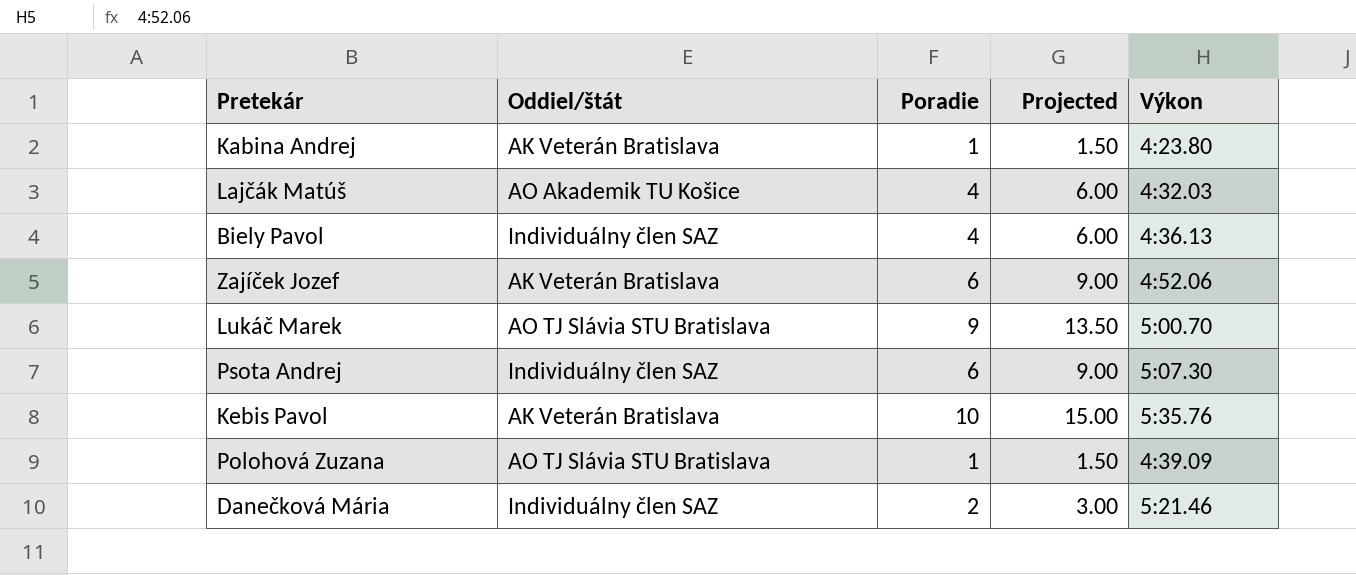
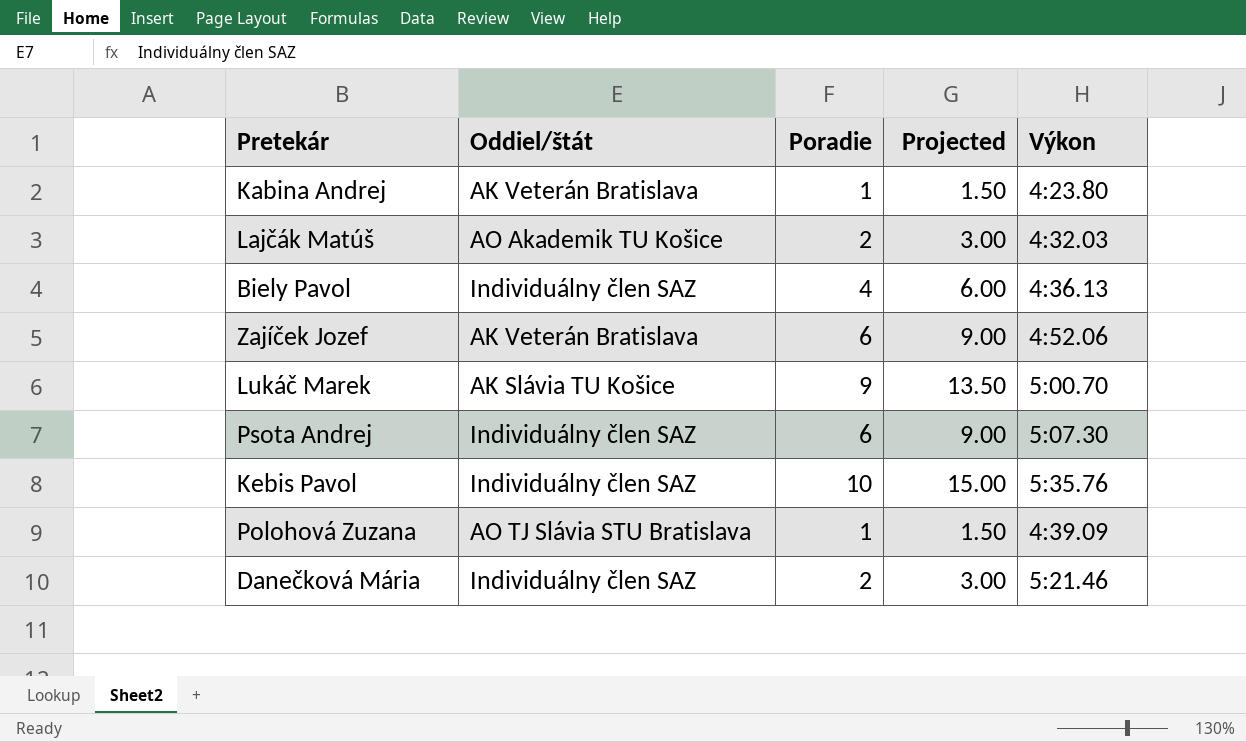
Lajčák Matúš | Poradie: 4 -> 2
Lajčák Matúš | Projected: 6.00 -> 3.00
Lukáč Marek | Oddiel/štát: AO TJ Slávia STU Bratislava -> AK Slávia TU Košice
Kebis Pavol | Oddiel/štát: AK Veterán Bratislava -> Individuálny člen SAZ

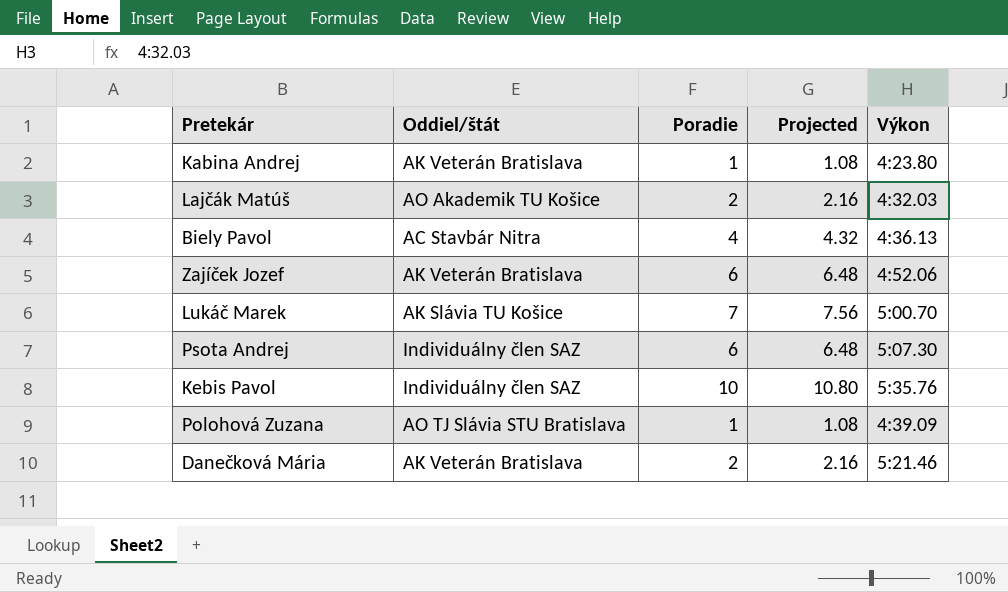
column Projected | formula: [Poradie] * 1.5 -> [Poradie] * 1.08
Biely Pavol | Oddiel/štát: Individuálny člen SAZ -> AC Stavbár Nitra
Lukáč Marek | Poradie: 9 -> 7
Danečková Mária | Oddiel/štát: Individuálny člen SAZ -> AK Veterán Bratislava

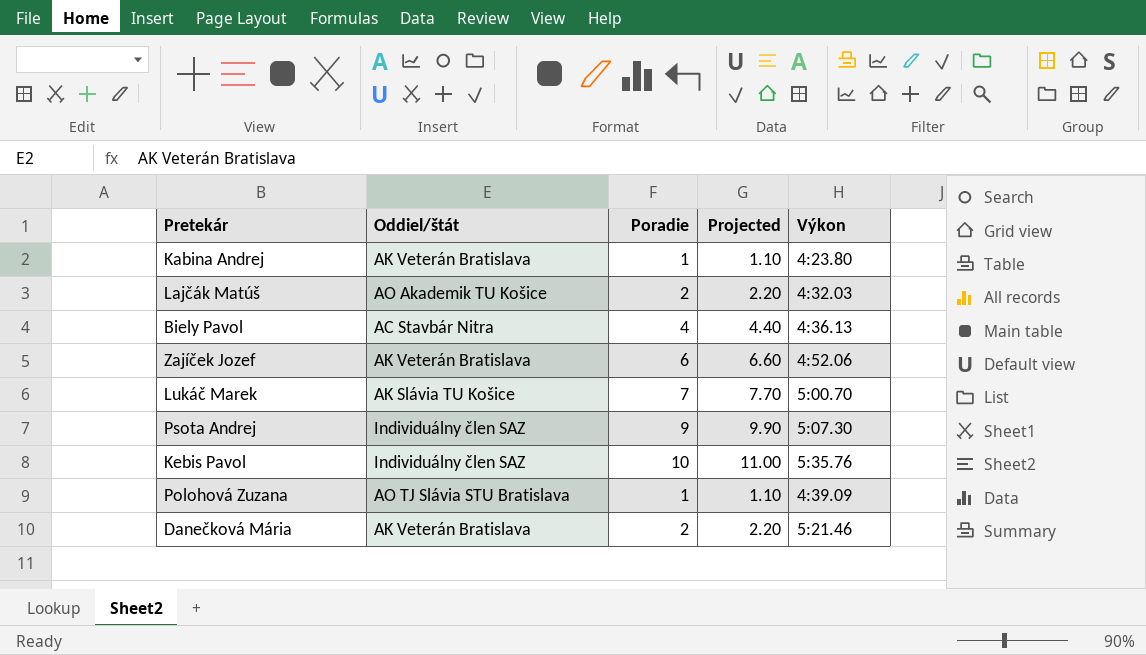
column Projected | formula: [Poradie] * 1.08 -> [Poradie] * 1.1
Psota Andrej | Poradie: 6 -> 9

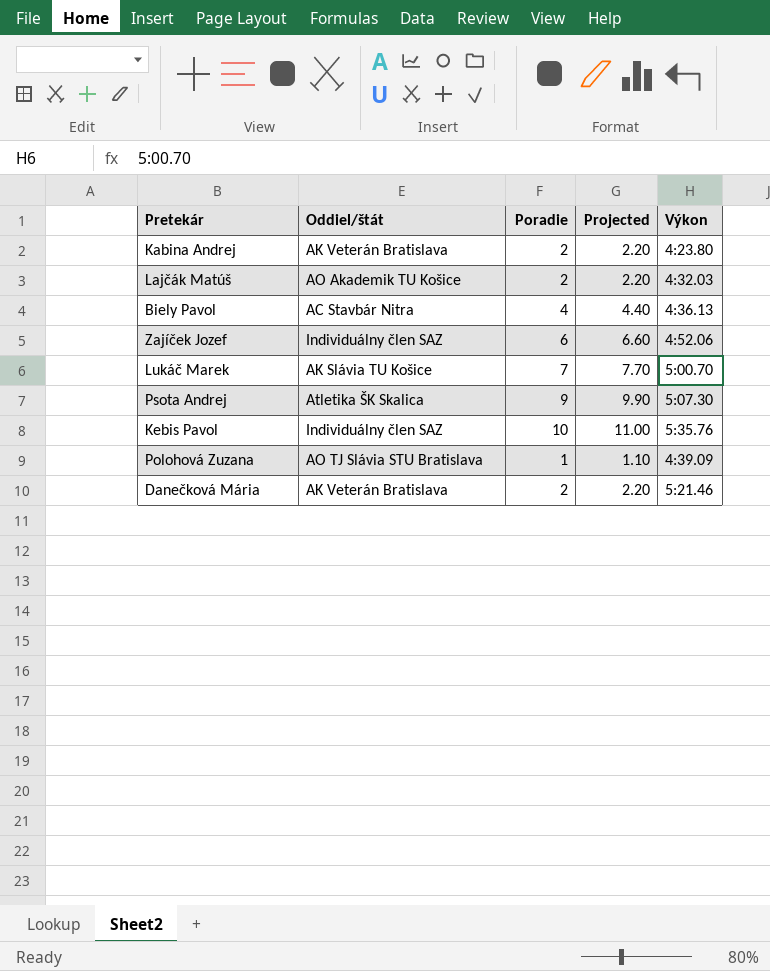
Kabina Andrej | Poradie: 1 -> 2
Kabina Andrej | Projected: 1.10 -> 2.20
Zajíček Jozef | Oddiel/štát: AK Veterán Bratislava -> Individuálny člen SAZ
Psota Andrej | Oddiel/štát: Individuálny člen SAZ -> Atletika ŠK Skalica

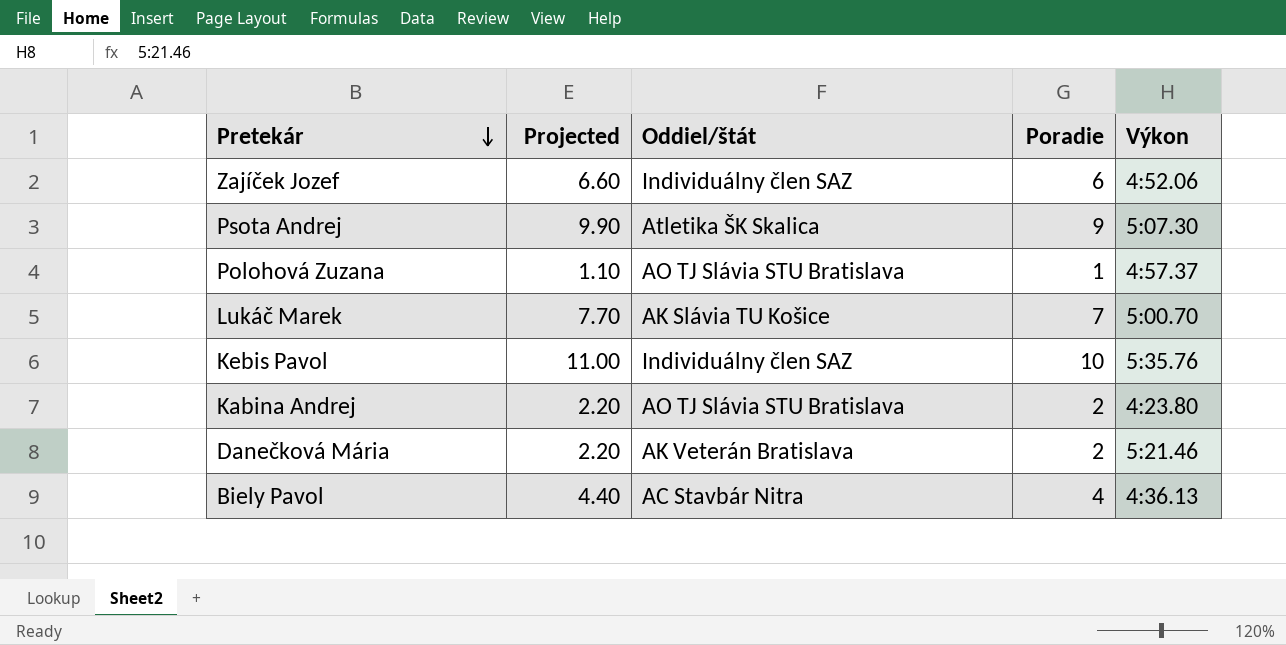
row order: none -> Pretekár descending
column Projected | position: 4 -> 2
row Lajčák Matúš: AO Akademik TU Košice | 2 | 2.20 | 4:32.03 -> none
Polohová Zuzana | Výkon: 4:39.09 -> 4:57.37
Kabina Andrej | Oddiel/štát: AK Veterán Bratislava -> AO TJ Slávia STU Bratislava

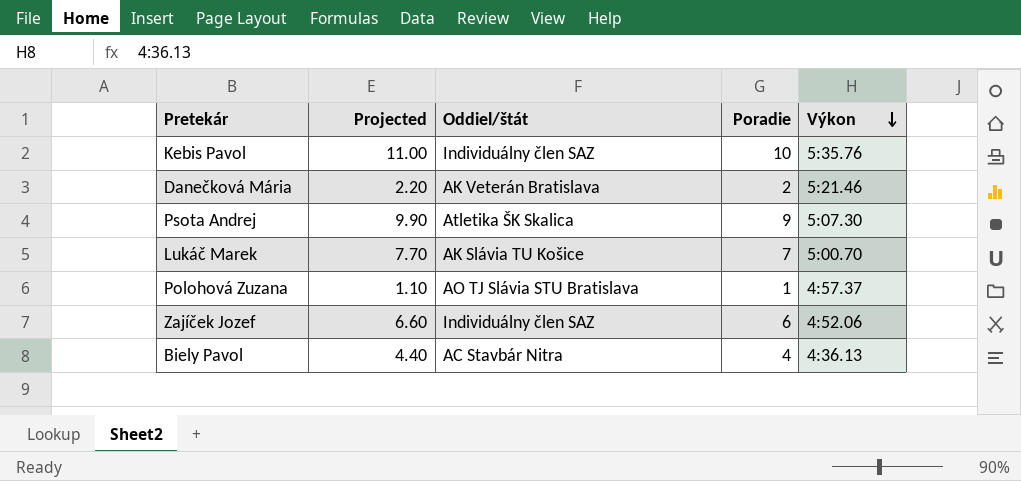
row order: Pretekár descending -> Výkon descending
row Kabina Andrej: 2.20 | AO TJ Slávia STU Bratislava | 2 | 4:23.80 -> none

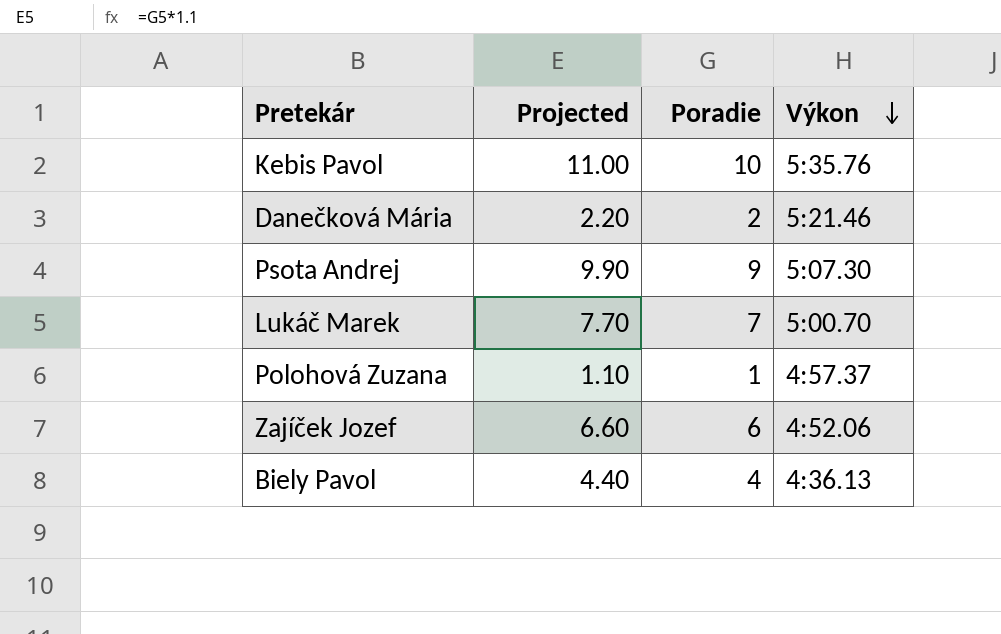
column Oddiel/štát | position: 3 -> none

